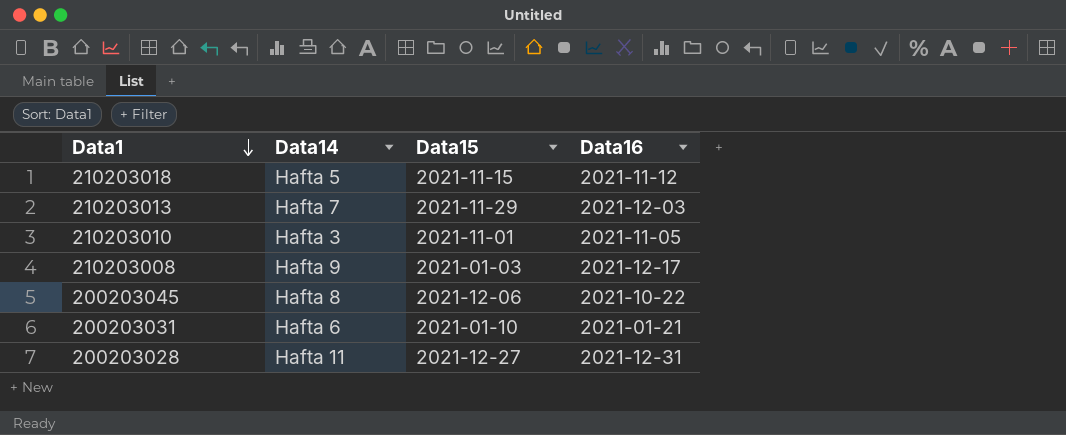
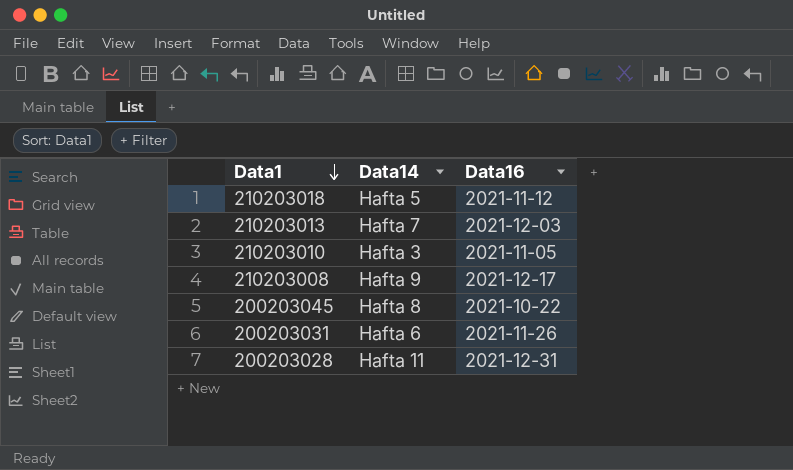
column Data15 | position: 3 -> none
200203031 | Data16: 2021-01-21 -> 2021-11-26

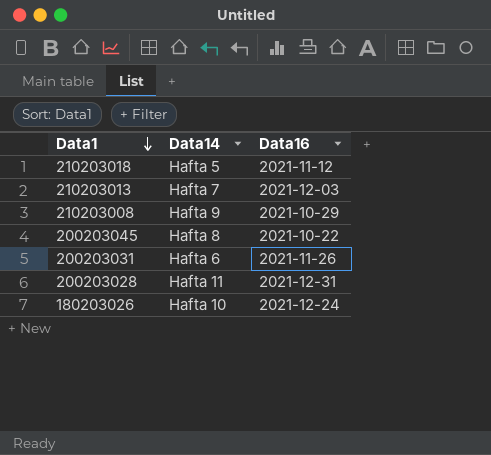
row 210203010: Hafta 3 | 2021-11-05 -> none
210203008 | Data16: 2021-12-17 -> 2021-10-29
row 180203026: none -> Hafta 10 | 2021-12-24

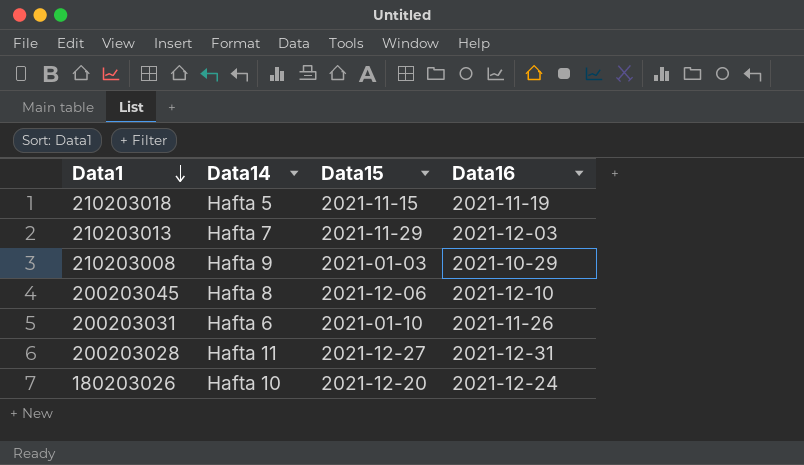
column Data15 | position: none -> 3
210203018 | Data16: 2021-11-12 -> 2021-11-19
200203045 | Data16: 2021-10-22 -> 2021-12-10

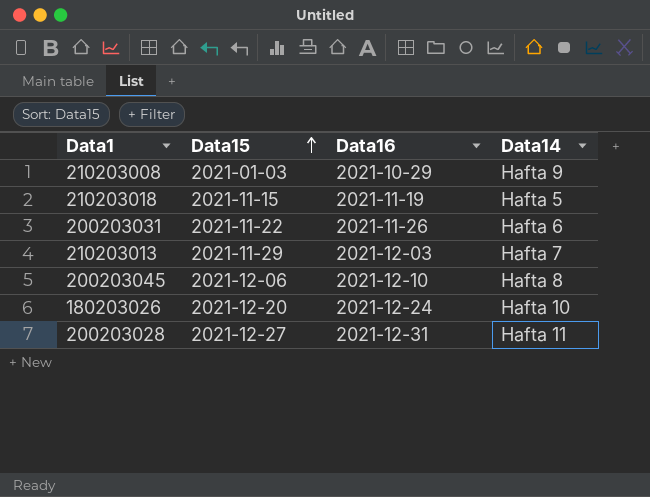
row order: Data1 descending -> Data15 ascending
column Data14 | position: 2 -> 4
200203031 | Data15: 2021-01-10 -> 2021-11-22

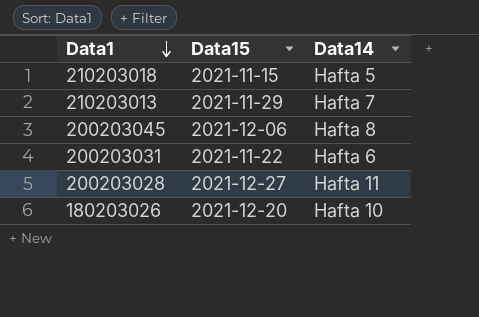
row order: Data15 ascending -> Data1 descending
column Data16 | position: 3 -> none
row 210203008: 2021-01-03 | 2021-10-29 | Hafta 9 -> none

